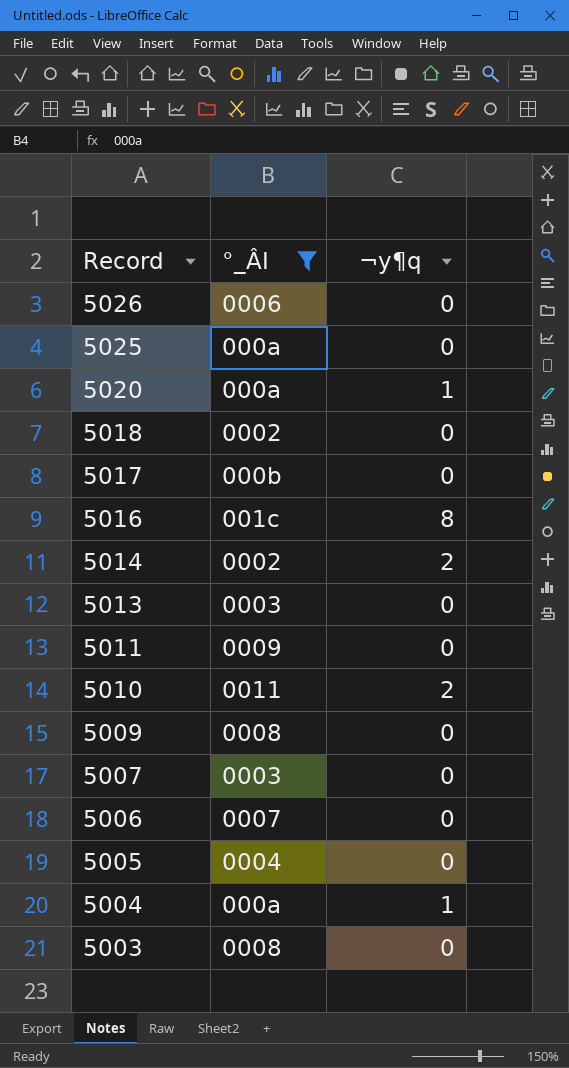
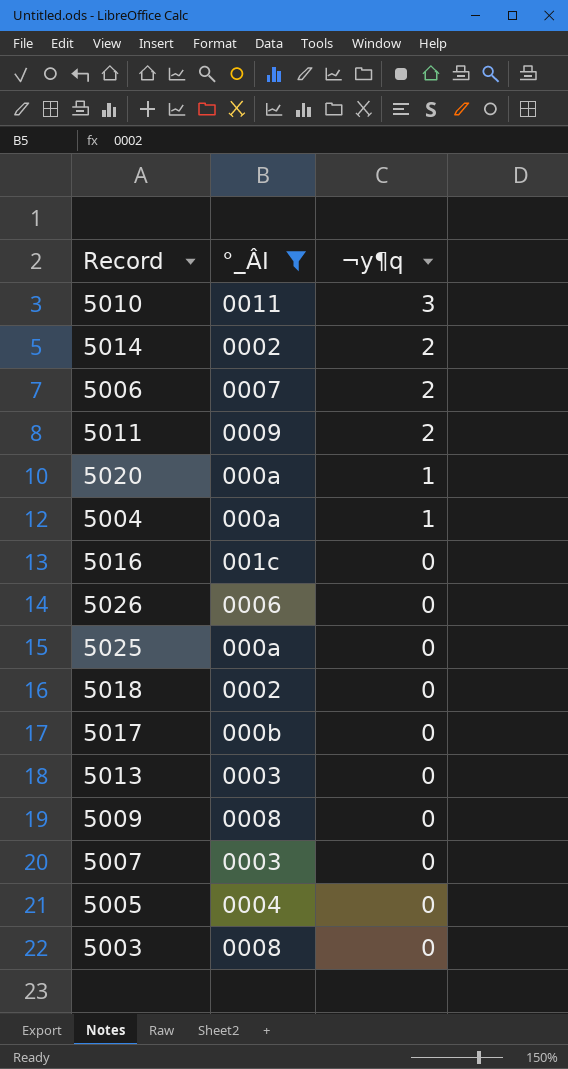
row order: Record descending -> ¬y¶q descending
5010 | ¬y¶q: 2 -> 3
5006 | ¬y¶q: 0 -> 2
5011 | ¬y¶q: 0 -> 2
5016 | ¬y¶q: 8 -> 0

